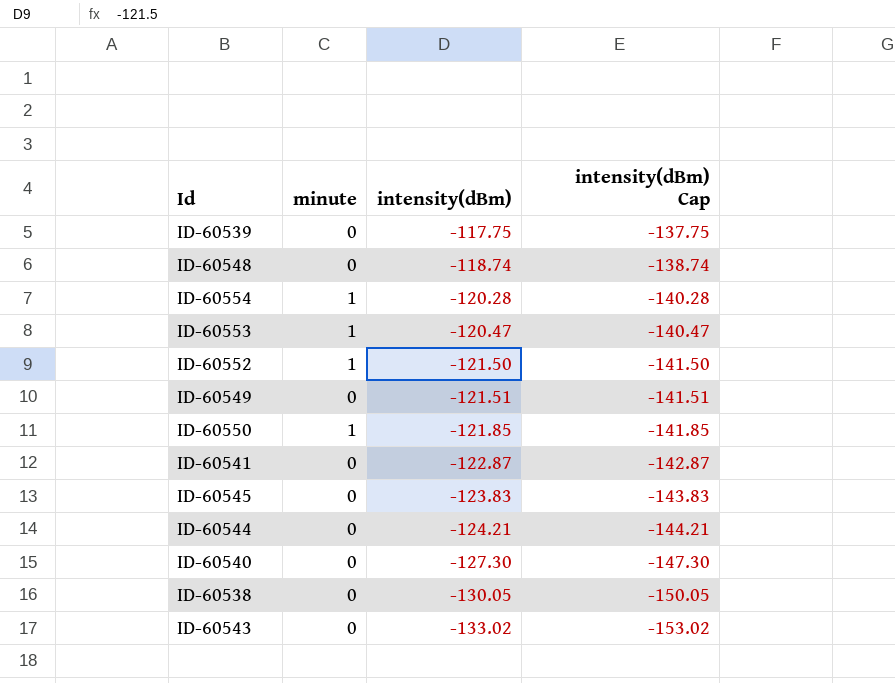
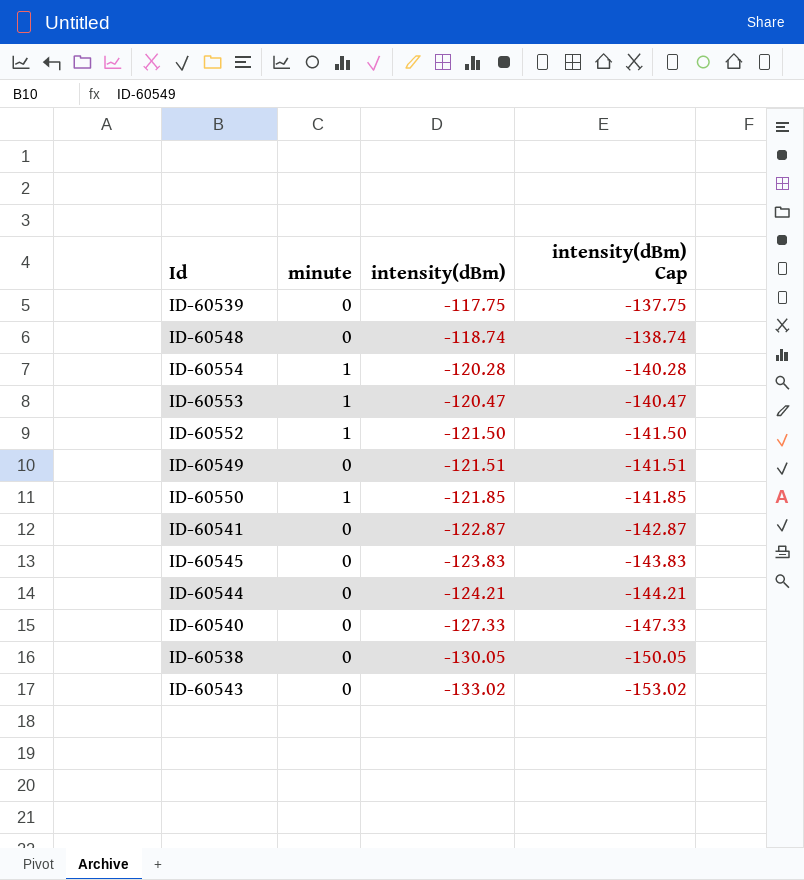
ID-60540 | intensity(dBm): -127.30 -> -127.33
ID-60540 | intensity(dBm) Cap: -147.30 -> -147.33

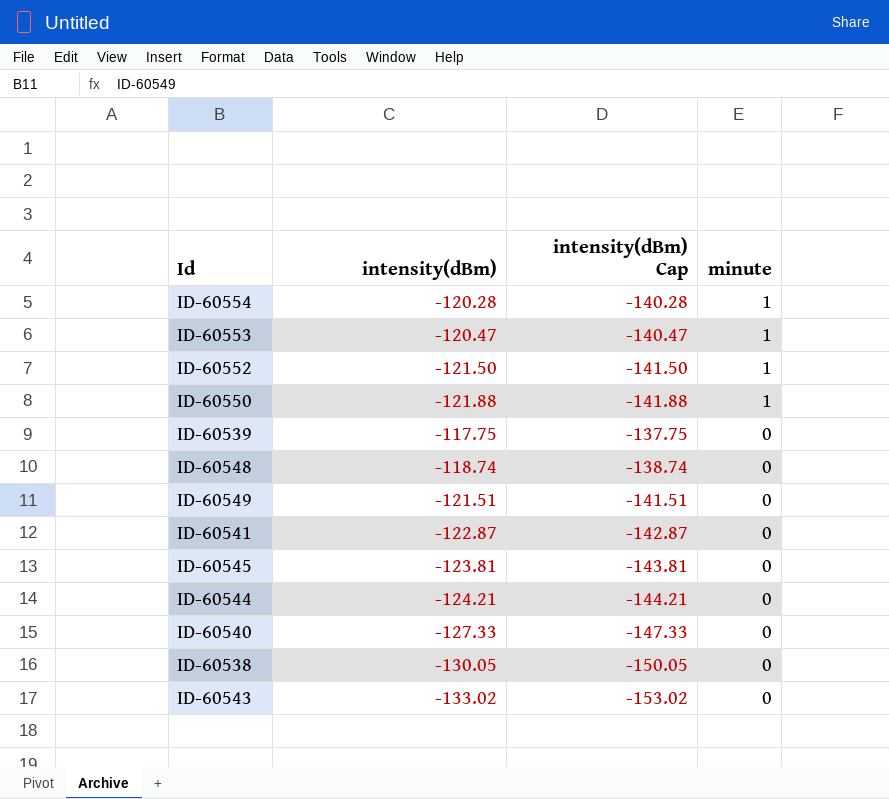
row order: intensity(dBm) descending -> minute descending
column minute | position: 2 -> 4
ID-60550 | intensity(dBm): -121.85 -> -121.88
ID-60550 | intensity(dBm) Cap: -141.85 -> -141.88
ID-60545 | intensity(dBm): -123.83 -> -123.81
ID-60545 | intensity(dBm) Cap: -143.83 -> -143.81

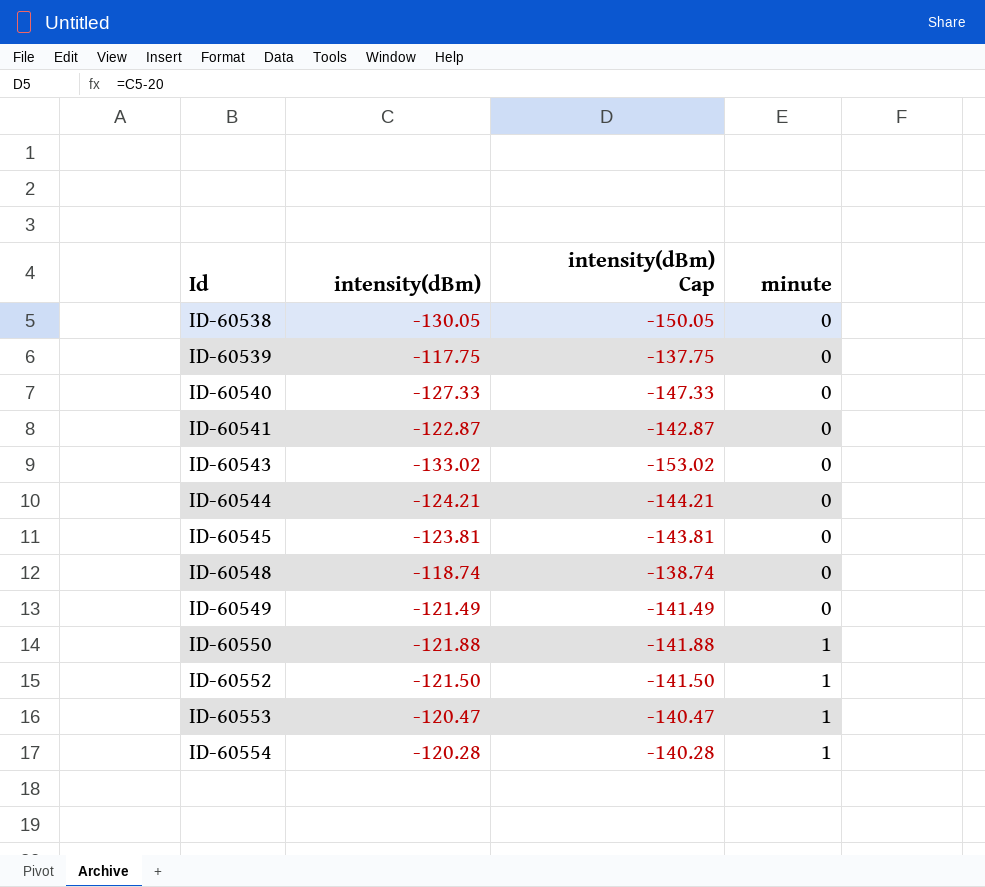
row order: minute descending -> Id ascending
ID-60549 | intensity(dBm): -121.51 -> -121.49
ID-60549 | intensity(dBm) Cap: -141.51 -> -141.49

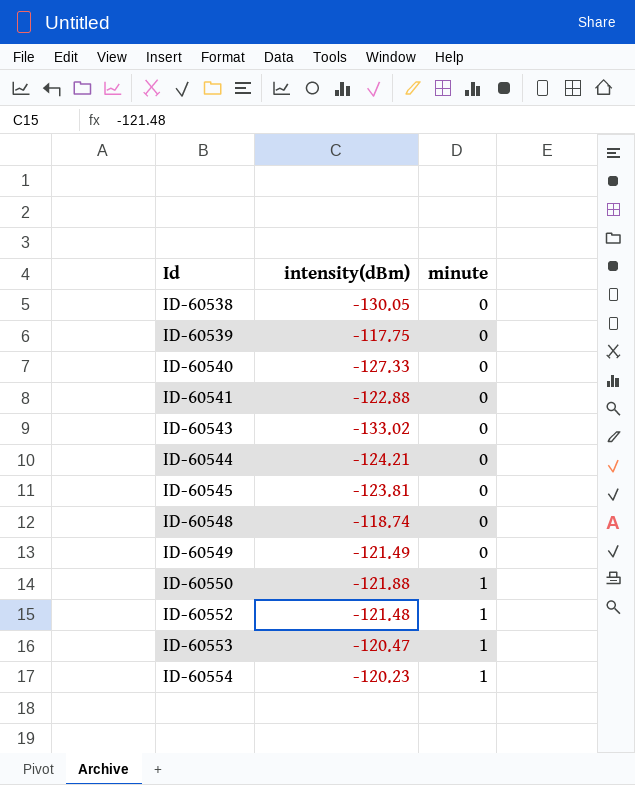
column intensity(dBm) Cap | formula: [intensity(dBm)] - 20 -> none
ID-60541 | intensity(dBm): -122.87 -> -122.88
ID-60552 | intensity(dBm): -121.50 -> -121.48
ID-60554 | intensity(dBm): -120.28 -> -120.23

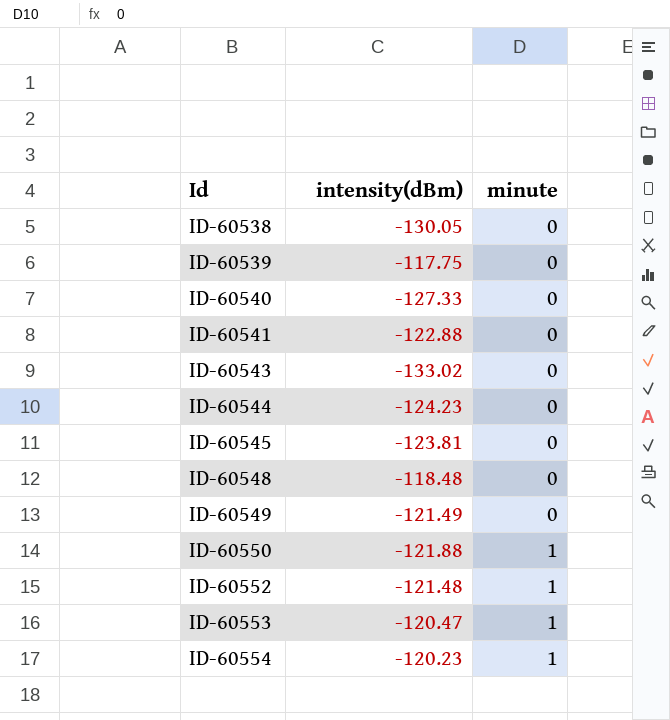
ID-60544 | intensity(dBm): -124.21 -> -124.23
ID-60548 | intensity(dBm): -118.74 -> -118.48

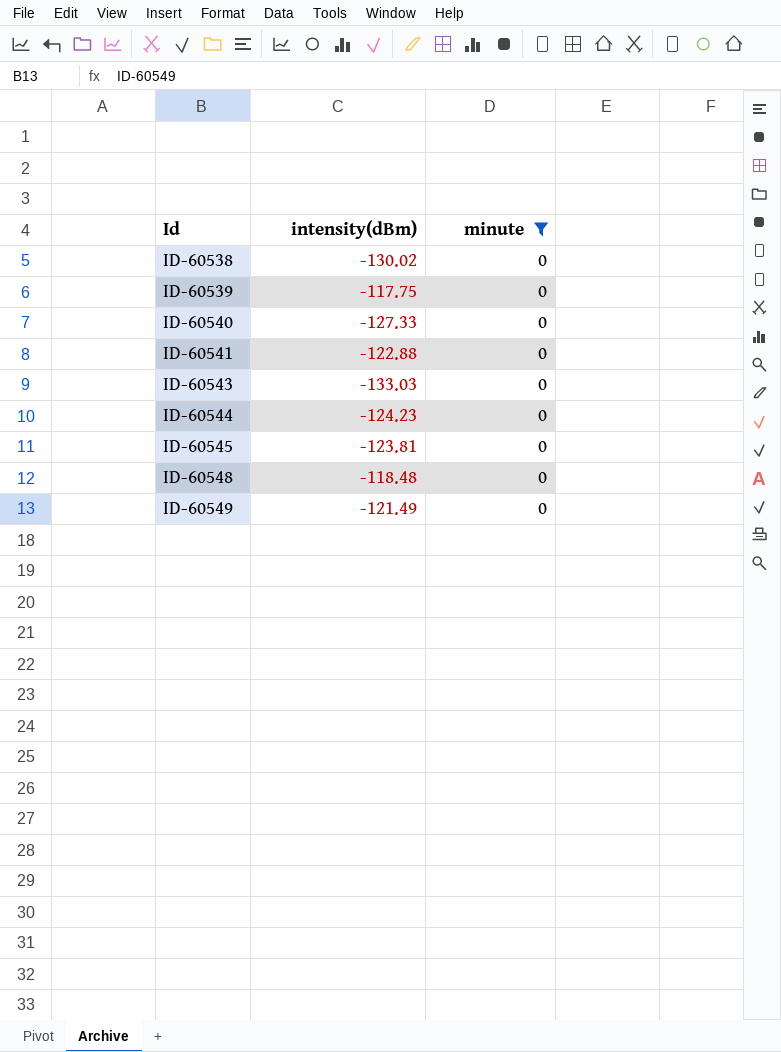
filter: none -> minute = 0
ID-60538 | intensity(dBm): -130.05 -> -130.02
ID-60543 | intensity(dBm): -133.02 -> -133.03

